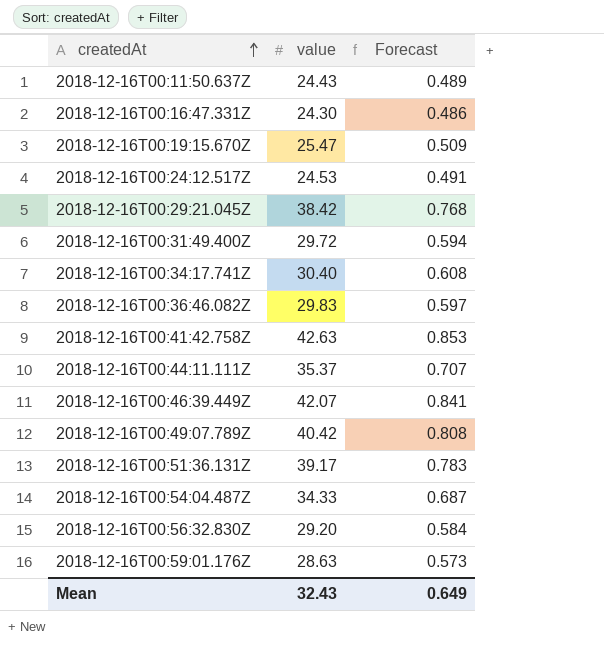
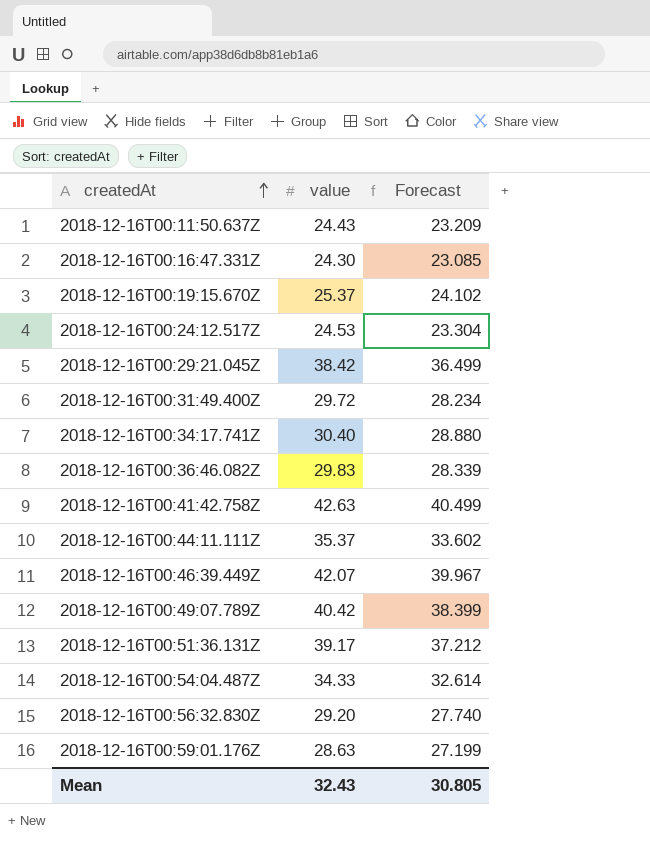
column Forecast | formula: [value] * 0.02 -> [value] * 0.95
2018-12-16T00:19:15.670Z | value: 25.47 -> 25.37
Mean | Forecast: 0.649 -> 30.805

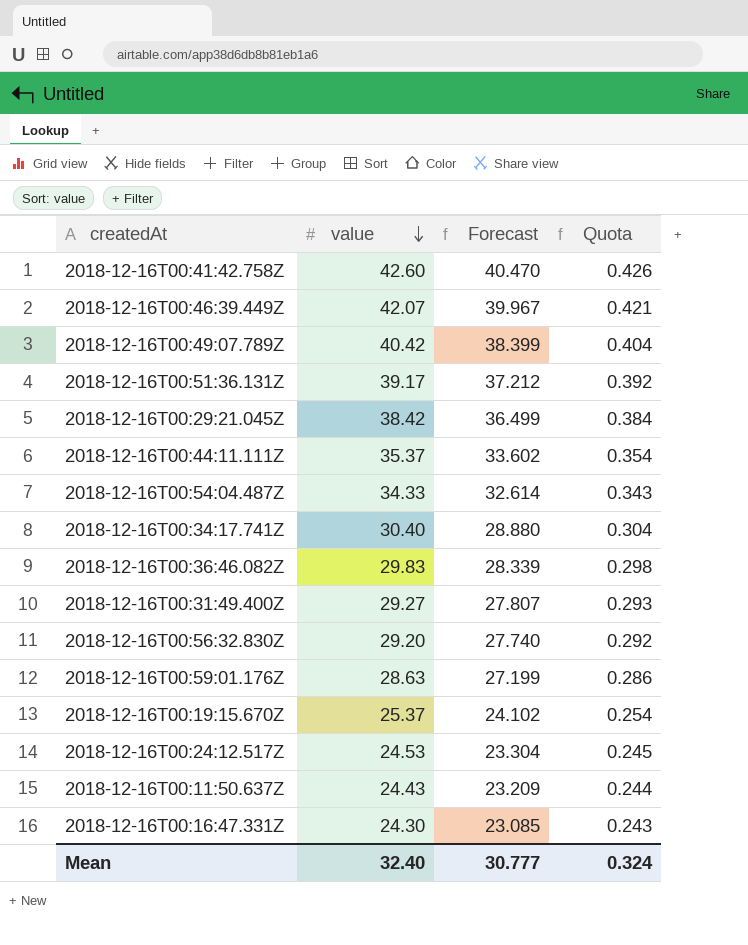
row order: createdAt ascending -> value descending
column Quota | formula: none -> [value] * 0.01
2018-12-16T00:41:42.758Z | value: 42.63 -> 42.60
2018-12-16T00:41:42.758Z | Forecast: 40.499 -> 40.470
2018-12-16T00:31:49.400Z | value: 29.72 -> 29.27
2018-12-16T00:31:49.400Z | Forecast: 28.234 -> 27.807
Mean | value: 32.43 -> 32.40
Mean | Forecast: 30.805 -> 30.777

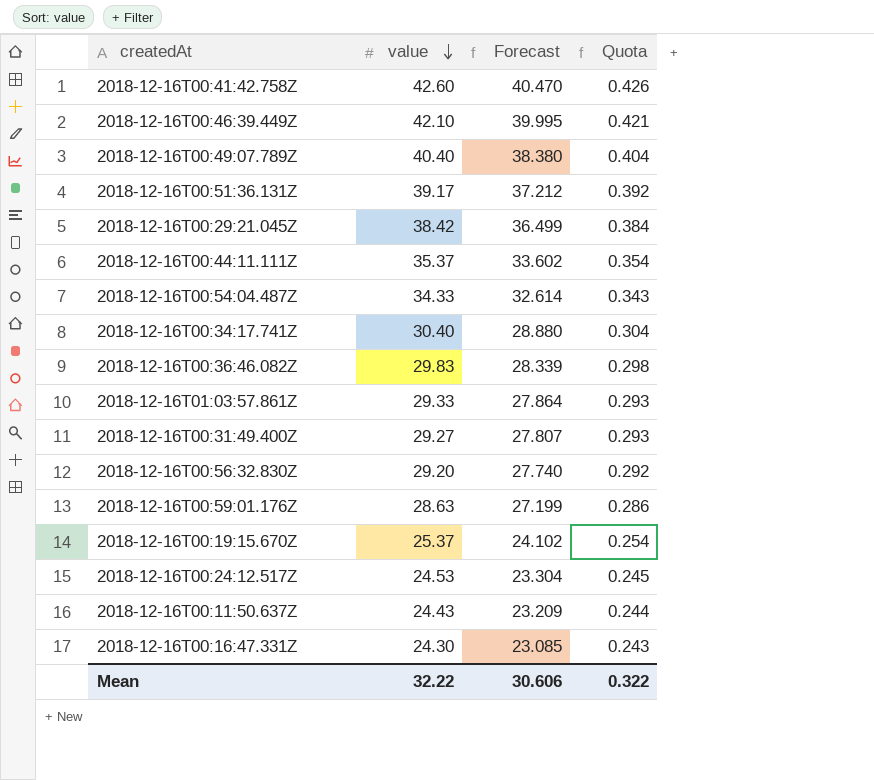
2018-12-16T00:46:39.449Z | value: 42.07 -> 42.10
2018-12-16T00:46:39.449Z | Forecast: 39.967 -> 39.995
2018-12-16T00:49:07.789Z | value: 40.42 -> 40.40
2018-12-16T00:49:07.789Z | Forecast: 38.399 -> 38.380
row 2018-12-16T01:03:57.861Z: none -> 29.33 | 27.864 | 0.293
Mean | value: 32.40 -> 32.22
Mean | Forecast: 30.777 -> 30.606
Mean | Quota: 0.324 -> 0.322

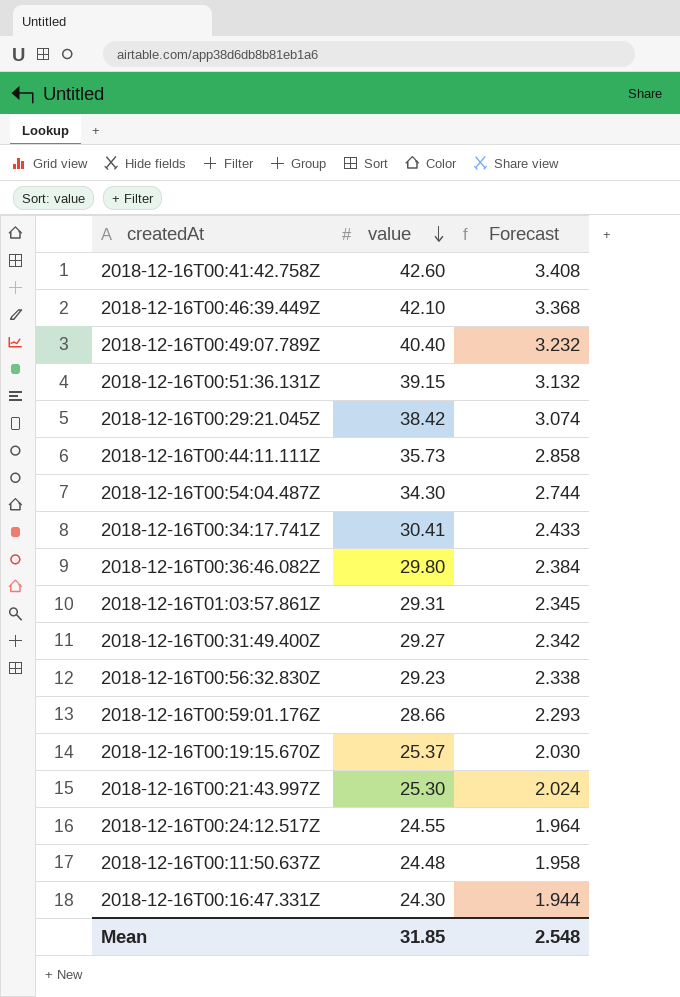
column Quota | formula: [value] * 0.01 -> none
column Forecast | formula: [value] * 0.95 -> [value] * 0.08
2018-12-16T00:51:36.131Z | value: 39.17 -> 39.15
2018-12-16T00:44:11.111Z | value: 35.37 -> 35.73
2018-12-16T00:54:04.487Z | value: 34.33 -> 34.30
2018-12-16T00:34:17.741Z | value: 30.40 -> 30.41
2018-12-16T00:36:46.082Z | value: 29.83 -> 29.80
2018-12-16T01:03:57.861Z | value: 29.33 -> 29.31
2018-12-16T00:56:32.830Z | value: 29.20 -> 29.23
2018-12-16T00:59:01.176Z | value: 28.63 -> 28.66
row 2018-12-16T00:21:43.997Z: none -> 25.30 | 2.024
2018-12-16T00:24:12.517Z | value: 24.53 -> 24.55
2018-12-16T00:11:50.637Z | value: 24.43 -> 24.48
Mean | value: 32.22 -> 31.85
Mean | Forecast: 30.606 -> 2.548

